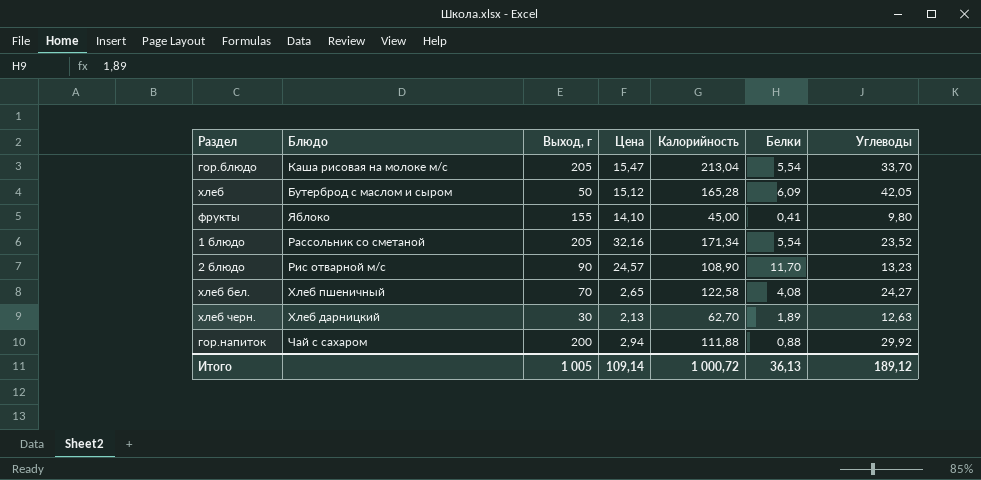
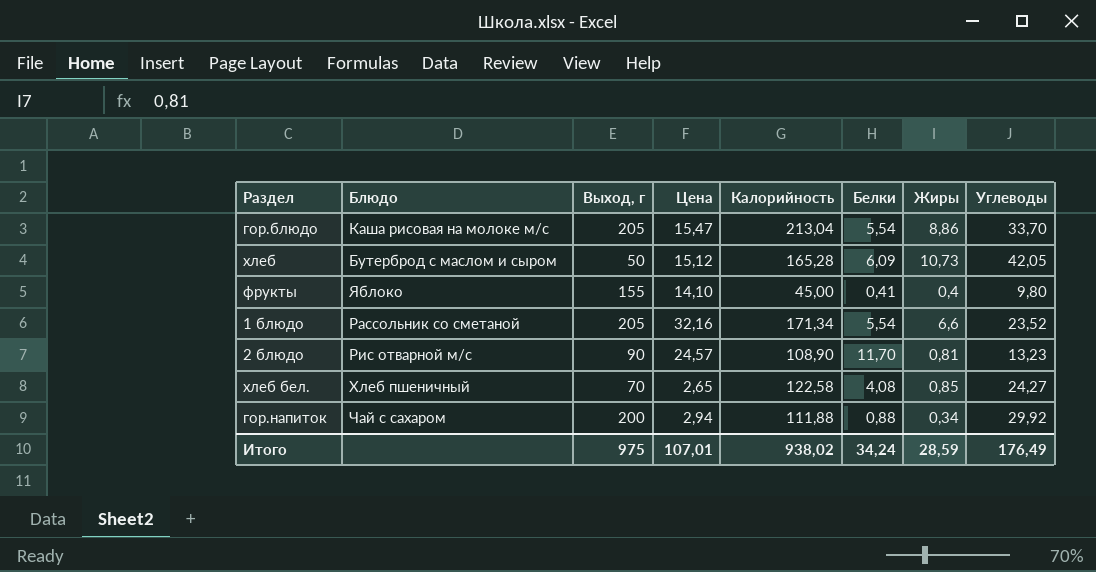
column Жиры | position: none -> 7
row хлеб черн.: Хлеб дарницкий | 30 | 2,13 | 62,70 | 1,89 | 12,63 -> none
Итого | Выход, г: 1 005 -> 975
Итого | Цена: 109,14 -> 107,01
Итого | Калорийность: 1 000,72 -> 938,02
Итого | Белки: 36,13 -> 34,24
Итого | Углеводы: 189,12 -> 176,49

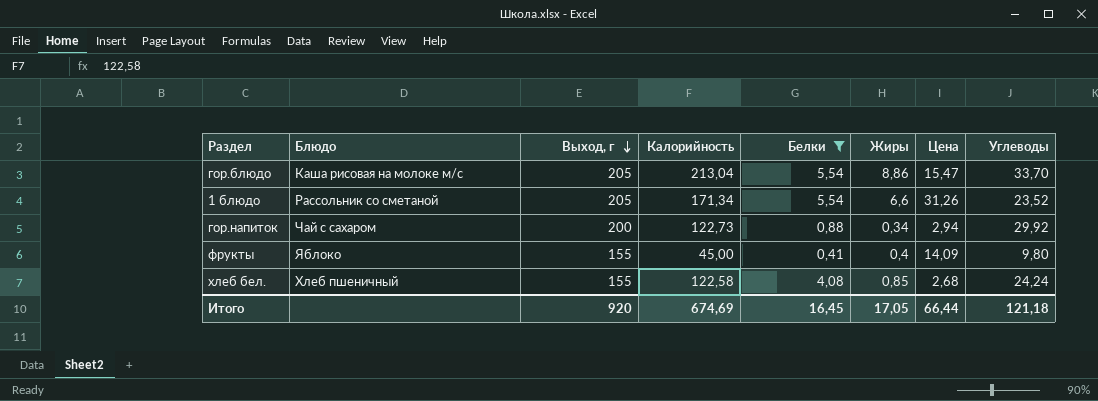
filter: none -> Белки <= 5,54
row order: none -> Выход, г descending
column Цена | position: 4 -> 7
1 блюдо | Цена: 32,16 -> 31,26
гор.напиток | Калорийность: 111,88 -> 122,73
фрукты | Цена: 14,10 -> 14,09
хлеб бел. | Выход, г: 70 -> 155
хлеб бел. | Цена: 2,65 -> 2,68
хлеб бел. | Углеводы: 24,27 -> 24,24
Итого | Выход, г: 975 -> 920
Итого | Калорийность: 938,02 -> 674,69
Итого | Белки: 34,24 -> 16,45
Итого | Жиры: 28,59 -> 17,05
Итого | Цена: 107,01 -> 66,44
Итого | Углеводы: 176,49 -> 121,18

